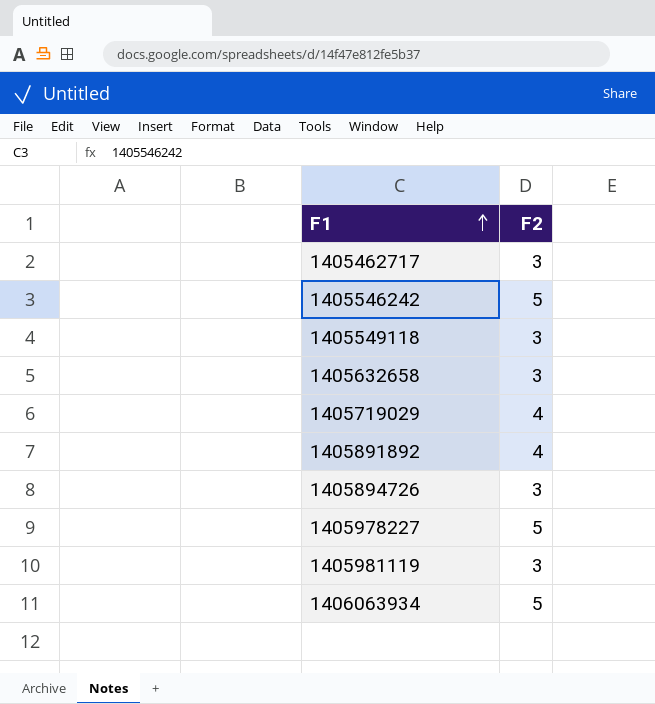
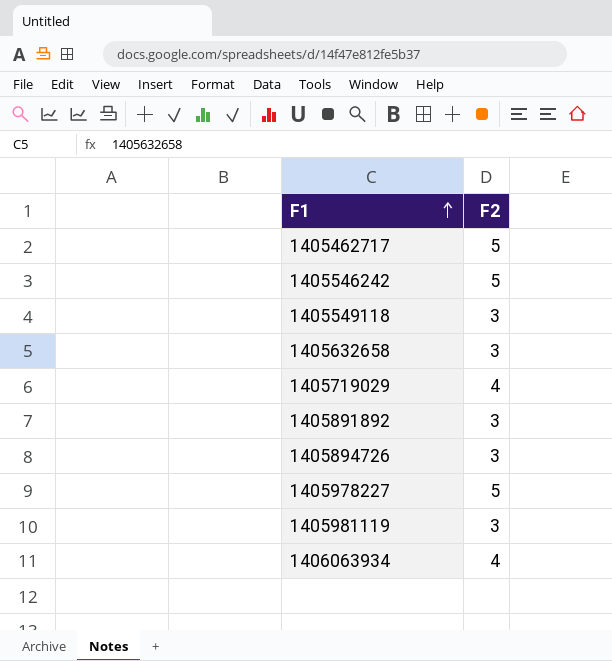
1405462717 | F2: 3 -> 5
1405891892 | F2: 4 -> 3
1406063934 | F2: 5 -> 4

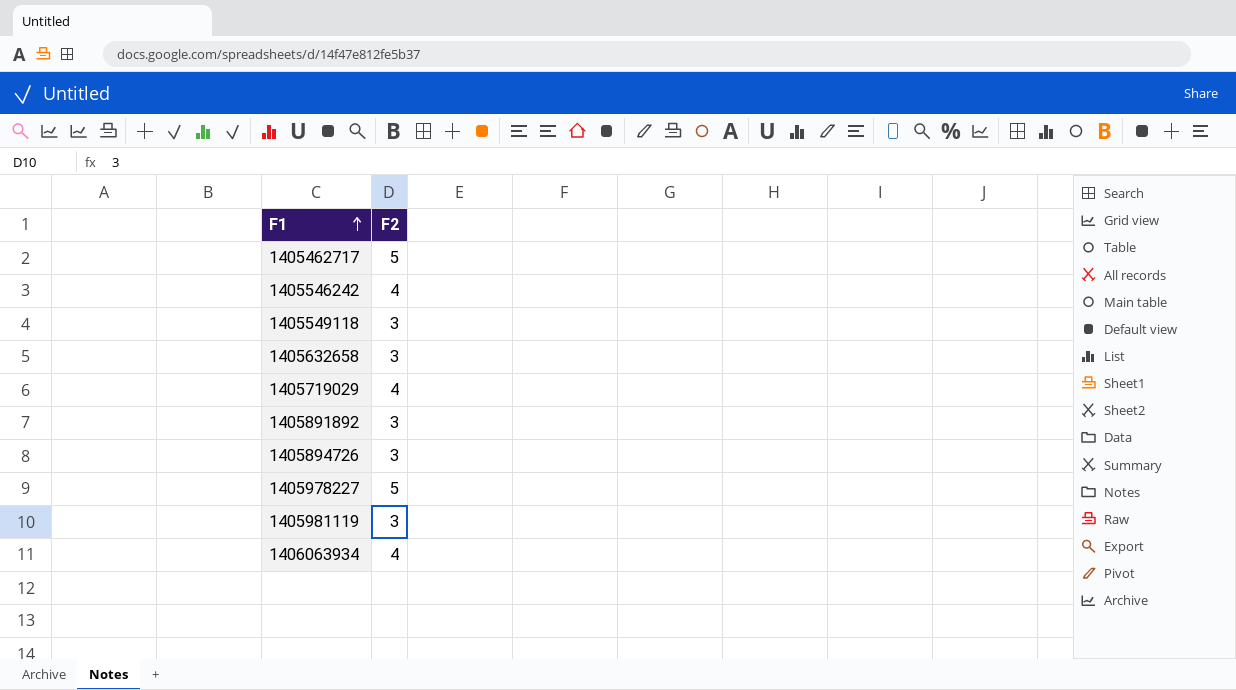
1405546242 | F2: 5 -> 4

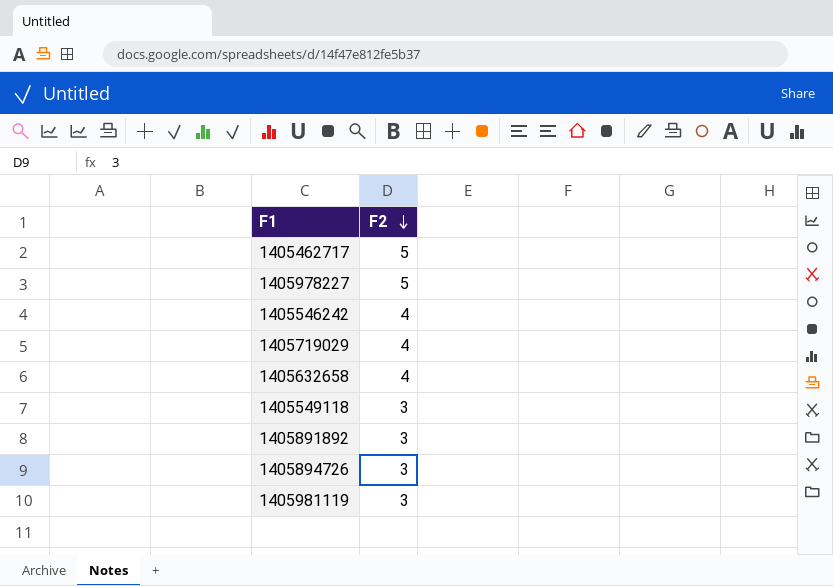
row order: F1 ascending -> F2 descending
row 1406063934: 4 -> none
1405632658 | F2: 3 -> 4

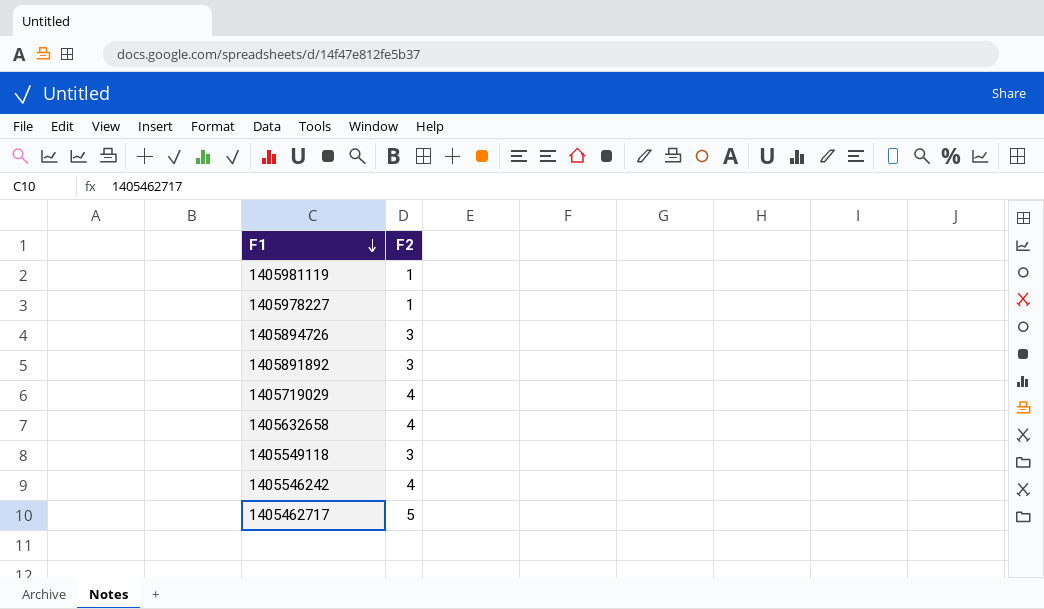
row order: F2 descending -> F1 descending
1405981119 | F2: 3 -> 1
1405978227 | F2: 5 -> 1

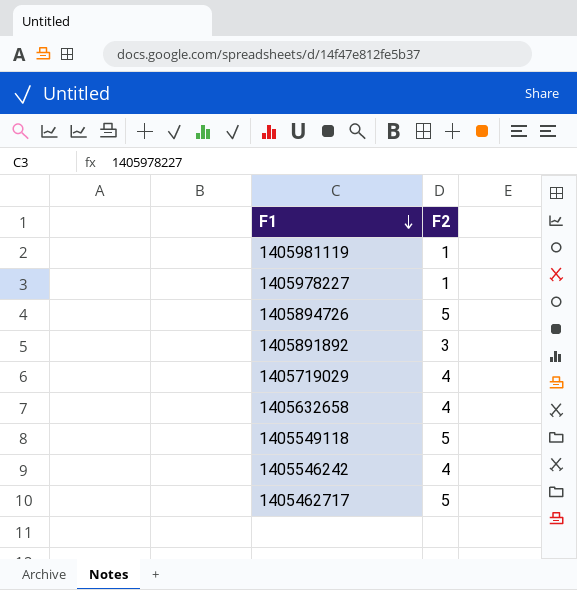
1405894726 | F2: 3 -> 5
1405549118 | F2: 3 -> 5

